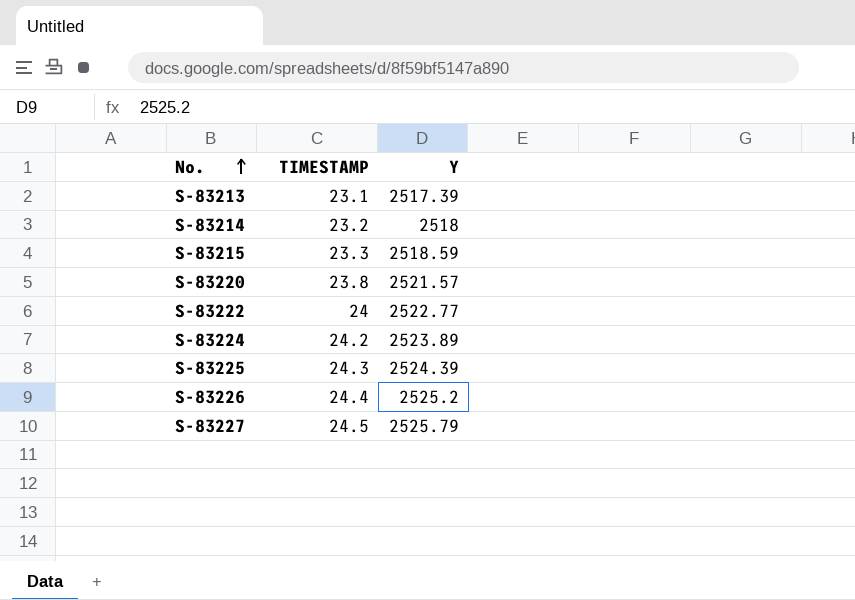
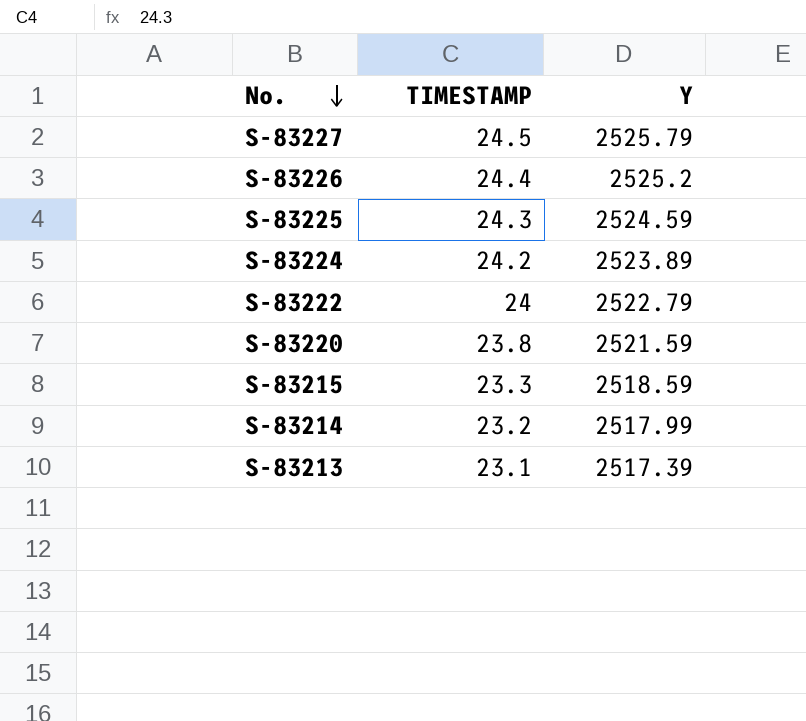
row order: No. ascending -> No. descending
S-83225 | Y: 2524.39 -> 2524.59
S-83222 | Y: 2522.77 -> 2522.79
S-83220 | Y: 2521.57 -> 2521.59
S-83214 | Y: 2518 -> 2517.99

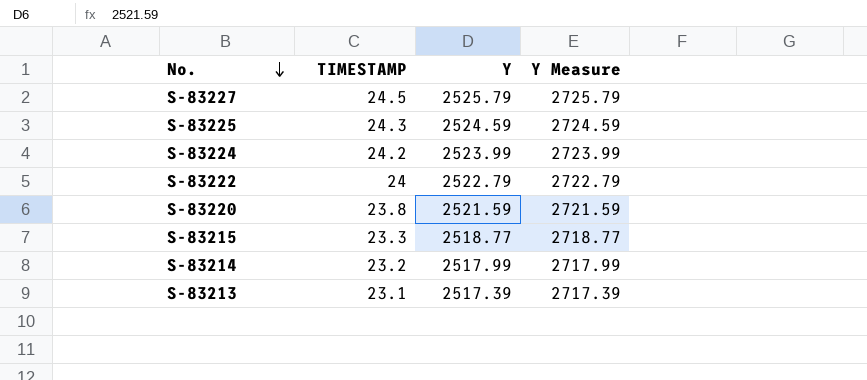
column Y Measure | formula: none -> [Y] + 200
row S-83226: 24.4 | 2525.2 -> none
S-83224 | Y: 2523.89 -> 2523.99
S-83215 | Y: 2518.59 -> 2518.77

